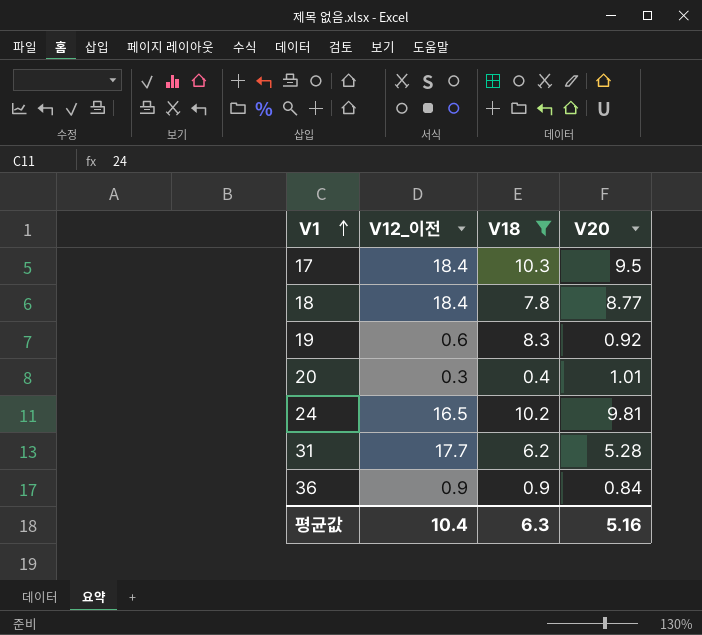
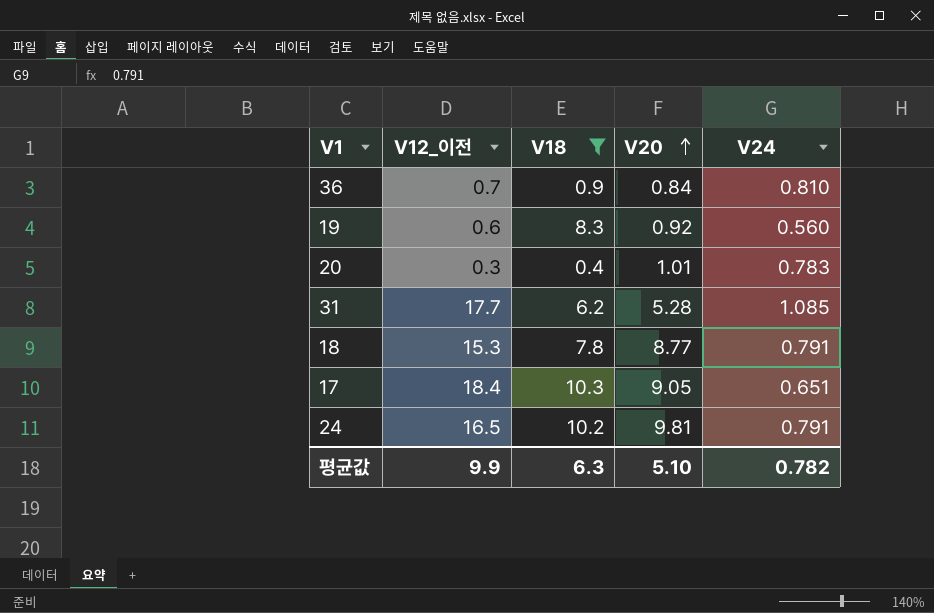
row order: V1 ascending -> V20 ascending
column V24 | position: none -> 5
36 | V12_이전: 0.9 -> 0.7
18 | V12_이전: 18.4 -> 15.3
17 | V20: 9.5 -> 9.05
평균값 | V12_이전: 10.4 -> 9.9
평균값 | V20: 5.16 -> 5.10

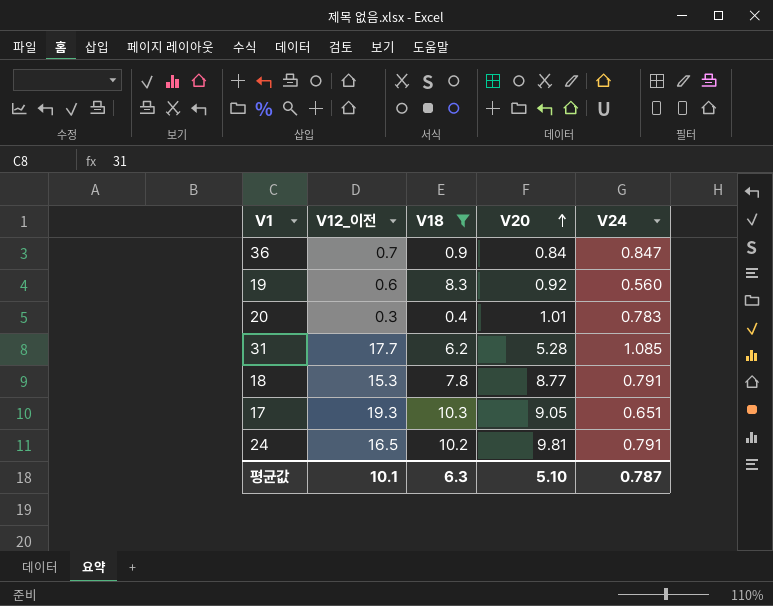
36 | V24: 0.810 -> 0.847
17 | V12_이전: 18.4 -> 19.3
평균값 | V12_이전: 9.9 -> 10.1
평균값 | V24: 0.782 -> 0.787

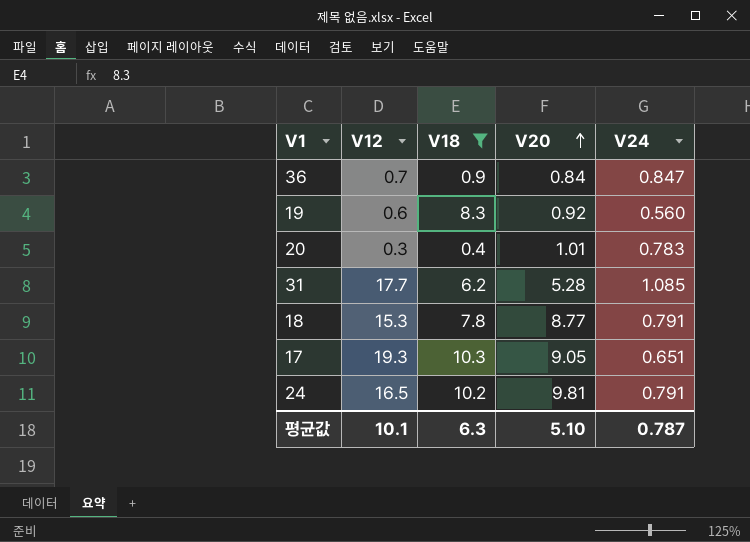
column name: V12_이전 -> V12

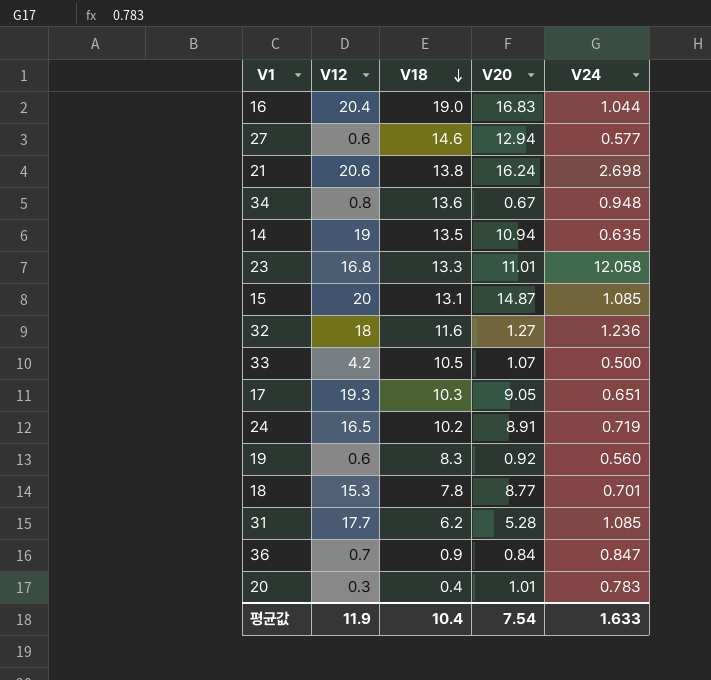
filter: V18 <= 10.3 -> none
row order: V20 ascending -> V18 descending
24 | V20: 9.81 -> 8.91
24 | V24: 0.791 -> 0.719
18 | V24: 0.791 -> 0.701
평균값 | V12: 10.1 -> 11.9
평균값 | V18: 6.3 -> 10.4
평균값 | V20: 5.10 -> 7.54
평균값 | V24: 0.787 -> 1.633

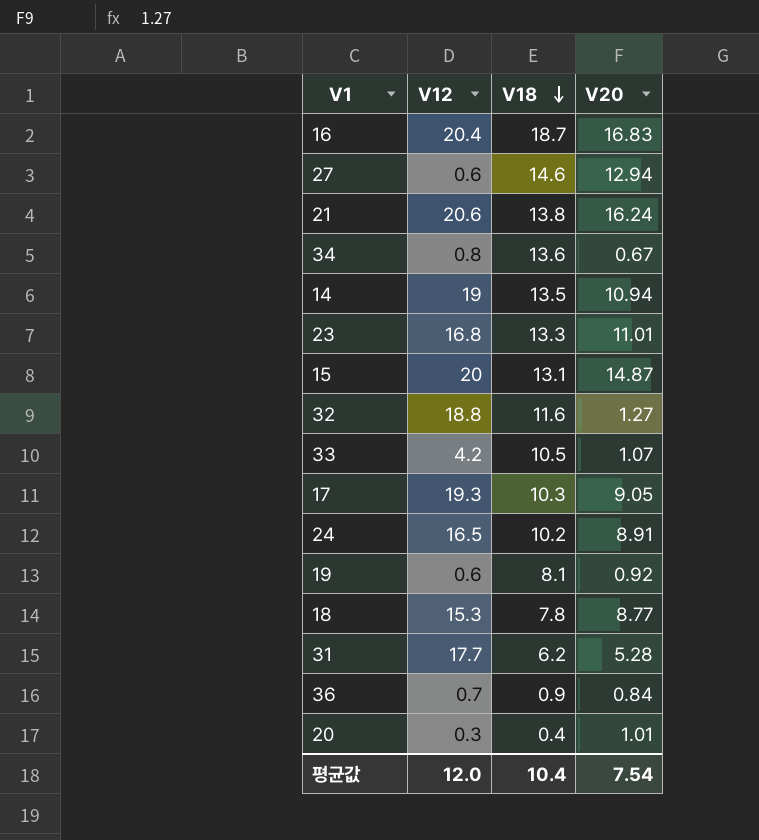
column V24 | position: 5 -> none
16 | V18: 19.0 -> 18.7
32 | V12: 18 -> 18.8
19 | V18: 8.3 -> 8.1
평균값 | V12: 11.9 -> 12.0

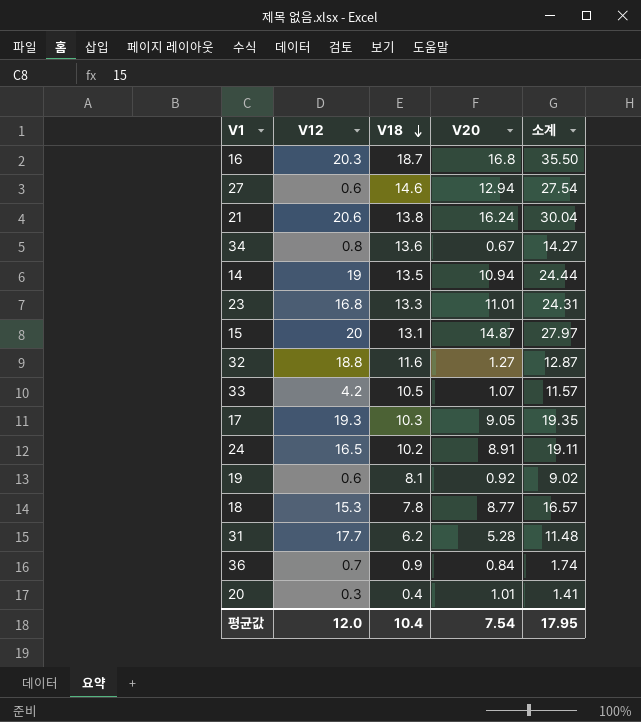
column 소계 | formula: none -> [V18] + [V20]
16 | V12: 20.4 -> 20.3
16 | V20: 16.83 -> 16.8

